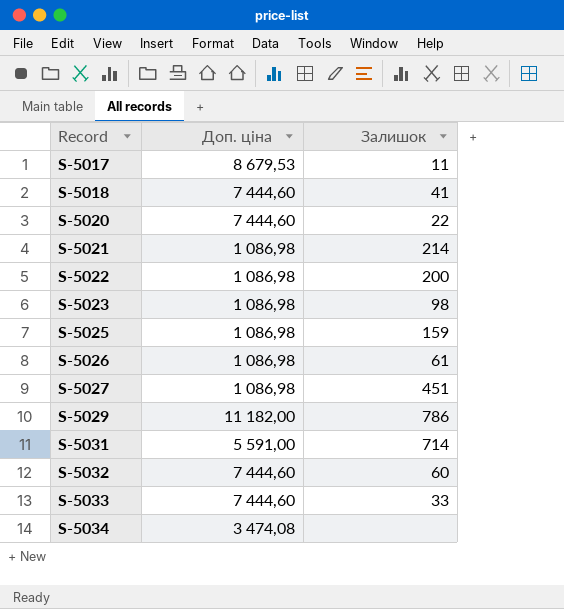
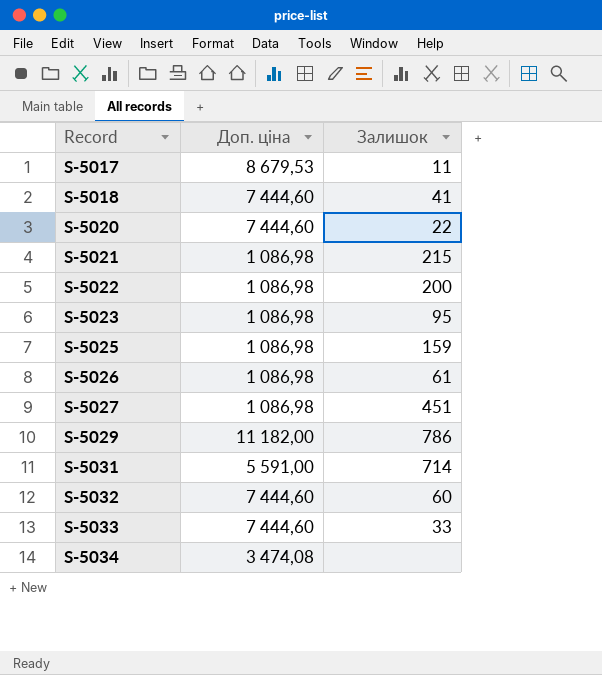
S-5021 | Залишок: 214 -> 215
S-5023 | Залишок: 98 -> 95

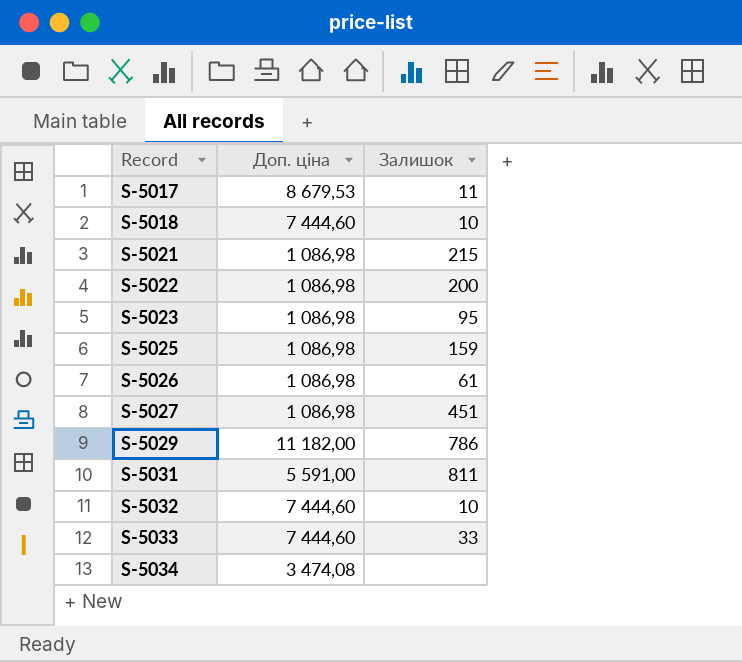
row S-5020: 7 444,60 | 22 -> none
S-5018 | Залишок: 41 -> 10
S-5031 | Залишок: 714 -> 811
S-5032 | Залишок: 60 -> 10

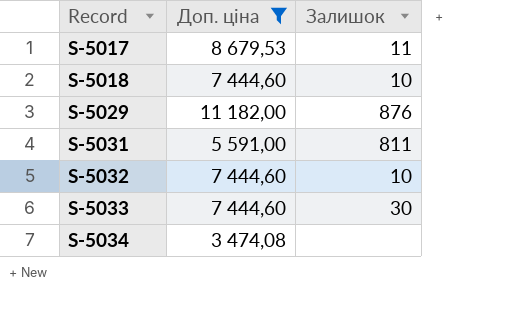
filter: none -> Доп. ціна != 1 086,98
S-5029 | Залишок: 786 -> 876
S-5033 | Залишок: 33 -> 30

